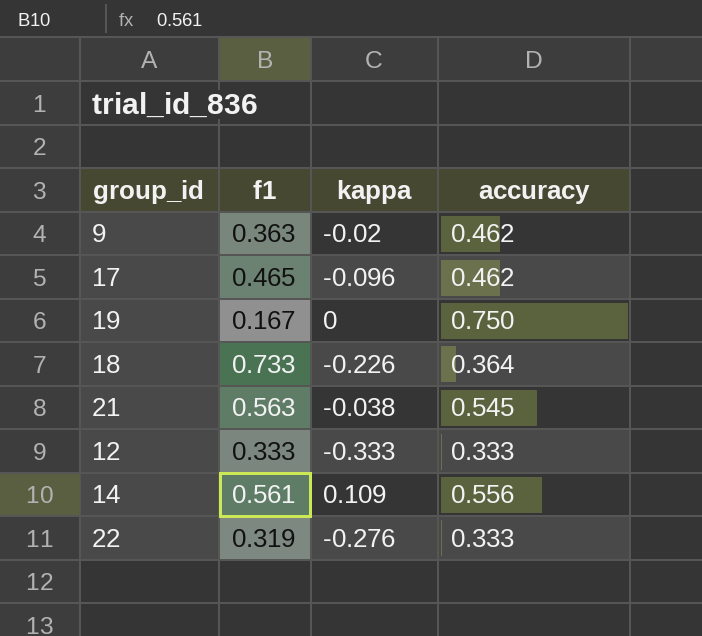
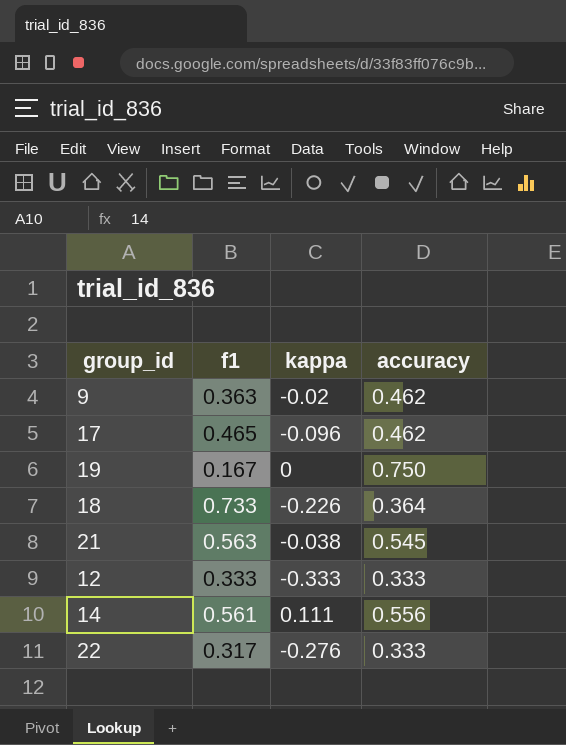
14 | kappa: 0.109 -> 0.111
22 | f1: 0.319 -> 0.317

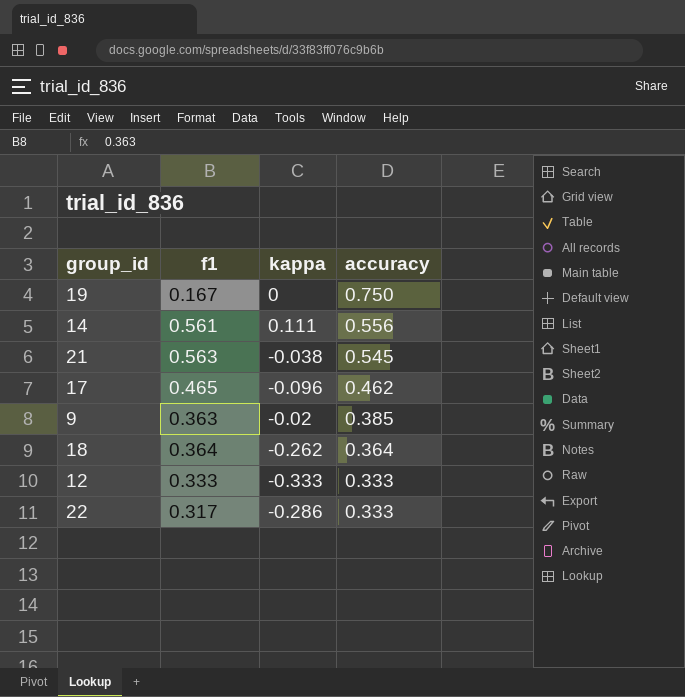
row order: none -> accuracy descending
9 | accuracy: 0.462 -> 0.385
18 | f1: 0.733 -> 0.364
18 | kappa: -0.226 -> -0.262
22 | kappa: -0.276 -> -0.286

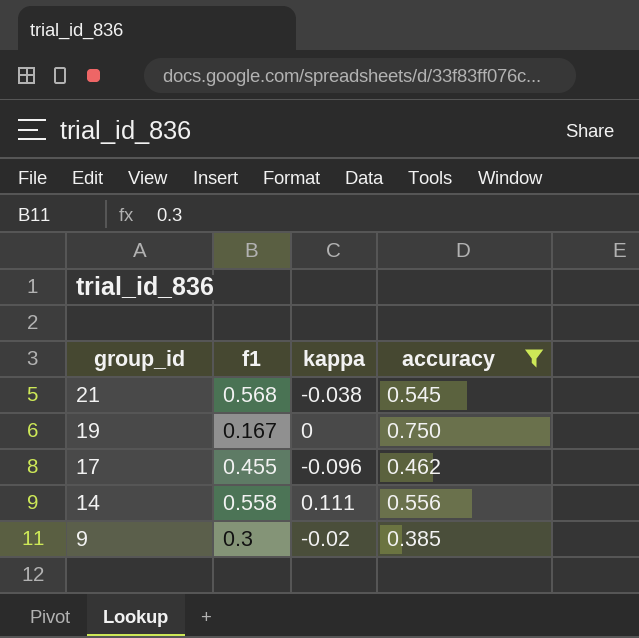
filter: none -> accuracy >= 0.385
row order: accuracy descending -> group_id descending
21 | f1: 0.563 -> 0.568
17 | f1: 0.465 -> 0.455
14 | f1: 0.561 -> 0.558
9 | f1: 0.363 -> 0.3

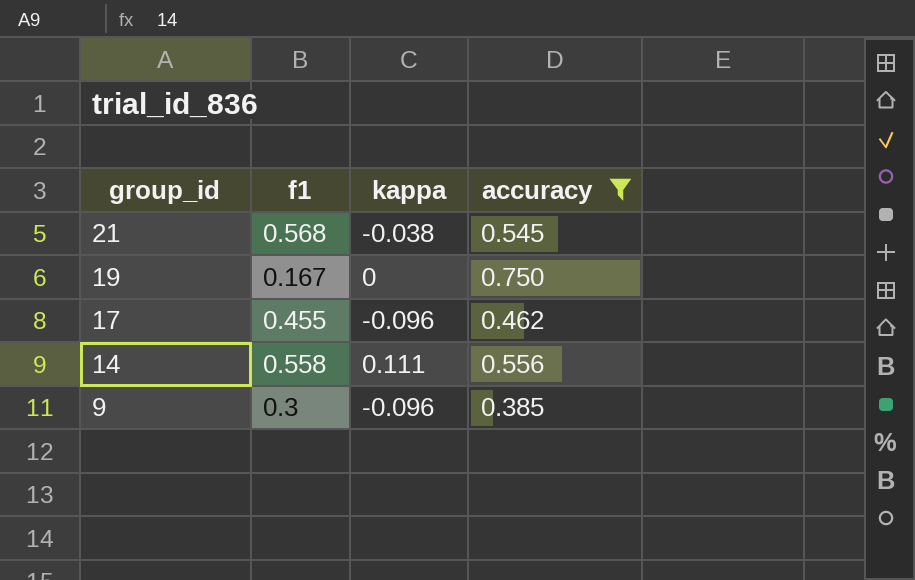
9 | kappa: -0.02 -> -0.096

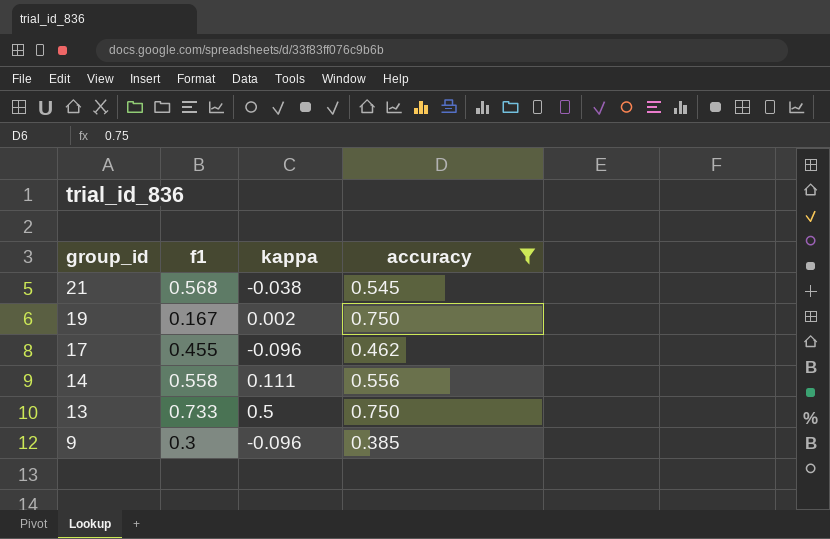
19 | kappa: 0 -> 0.002
row 13: none -> 0.733 | 0.5 | 0.750

